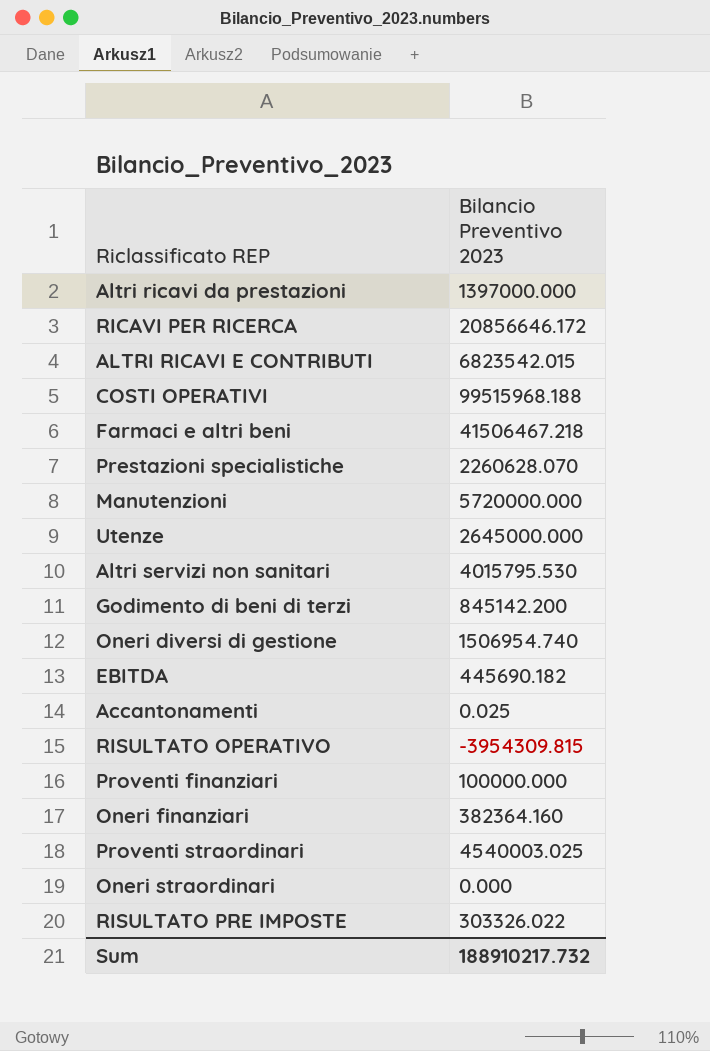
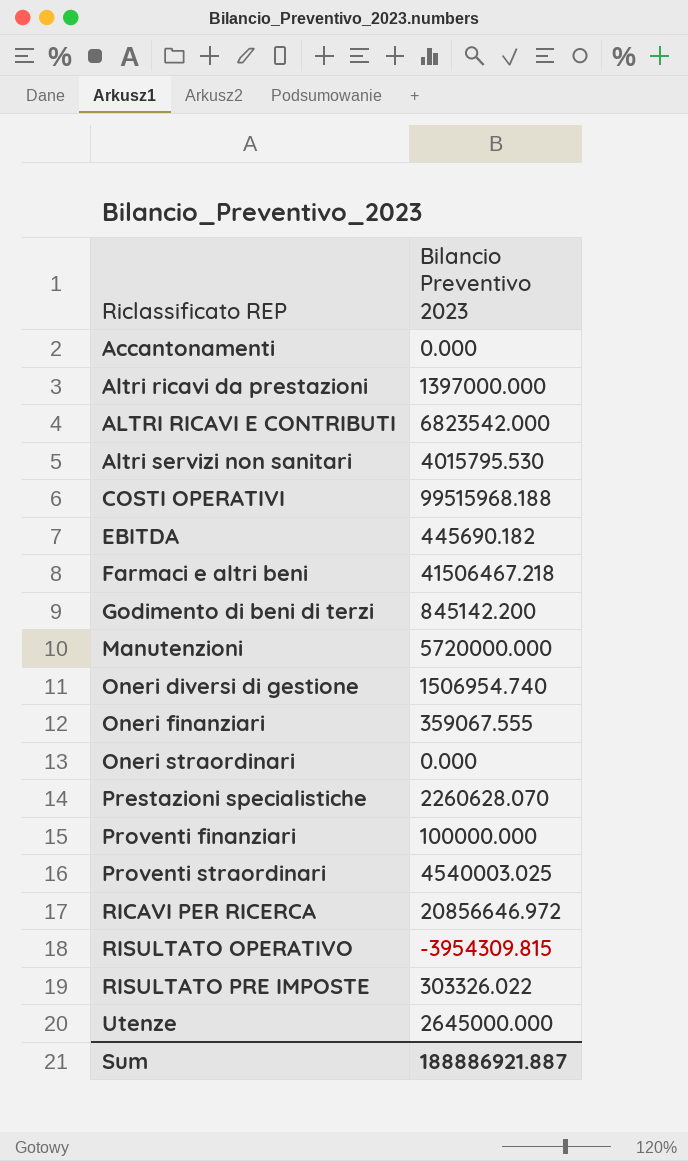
row order: none -> Riclassificato REP ascending
Accantonamenti | Bilancio Preventivo 2023: 0.025 -> 0.000
ALTRI RICAVI E CONTRIBUTI | Bilancio Preventivo 2023: 6823542.015 -> 6823542.000
Oneri finanziari | Bilancio Preventivo 2023: 382364.160 -> 359067.555
RICAVI PER RICERCA | Bilancio Preventivo 2023: 20856646.172 -> 20856646.972
Sum | Bilancio Preventivo 2023: 188910217.732 -> 188886921.887

